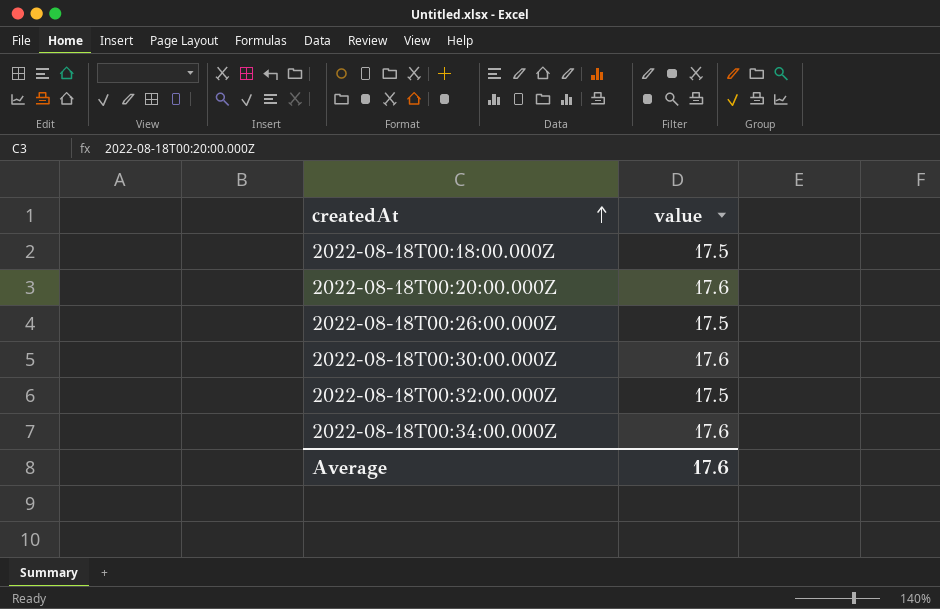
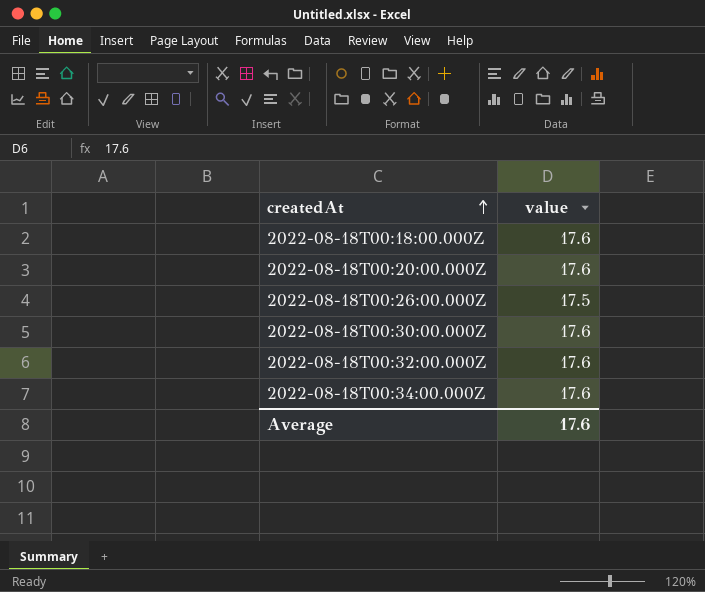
2022-08-18T00:18:00.000Z | value: 17.5 -> 17.6
2022-08-18T00:32:00.000Z | value: 17.5 -> 17.6

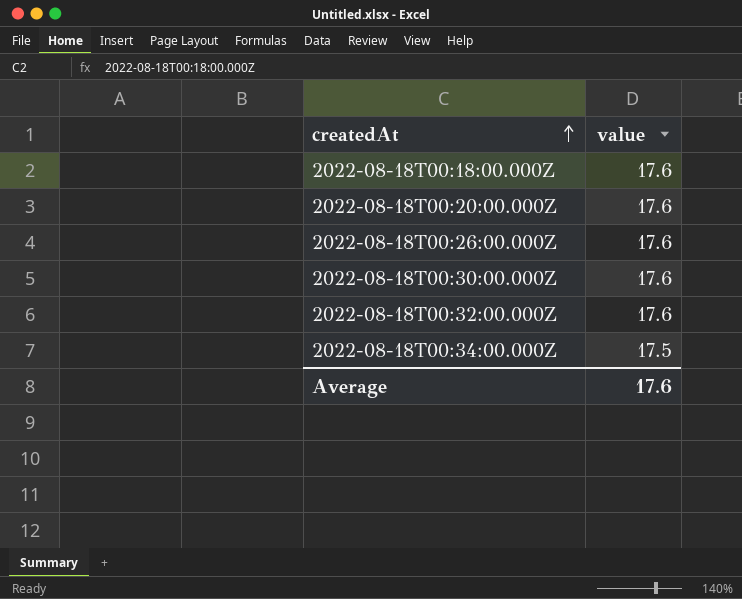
2022-08-18T00:26:00.000Z | value: 17.5 -> 17.6
2022-08-18T00:34:00.000Z | value: 17.6 -> 17.5

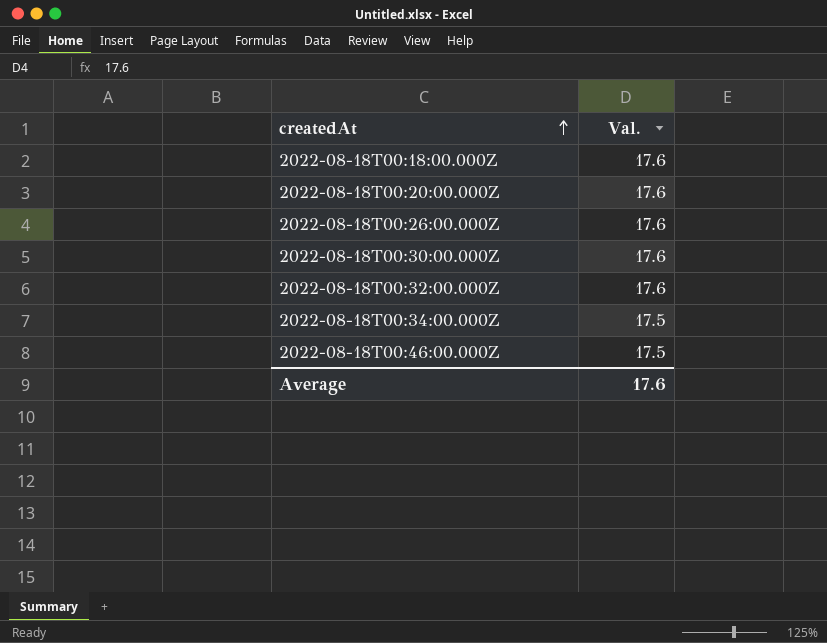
column name: value -> Val.
row 2022-08-18T00:46:00.000Z: none -> 17.5

